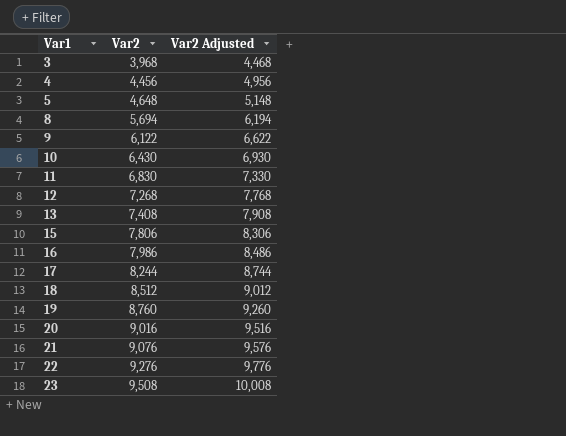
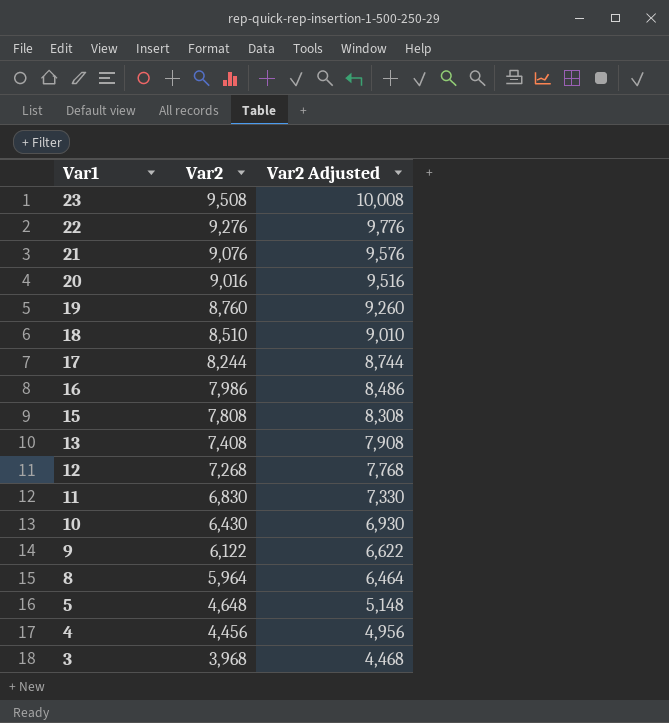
row order: Var1 ascending -> Var1 descending
18 | Var2: 8,512 -> 8,510
18 | Var2 Adjusted: 9,012 -> 9,010
15 | Var2: 7,806 -> 7,808
15 | Var2 Adjusted: 8,306 -> 8,308
8 | Var2: 5,694 -> 5,964
8 | Var2 Adjusted: 6,194 -> 6,464

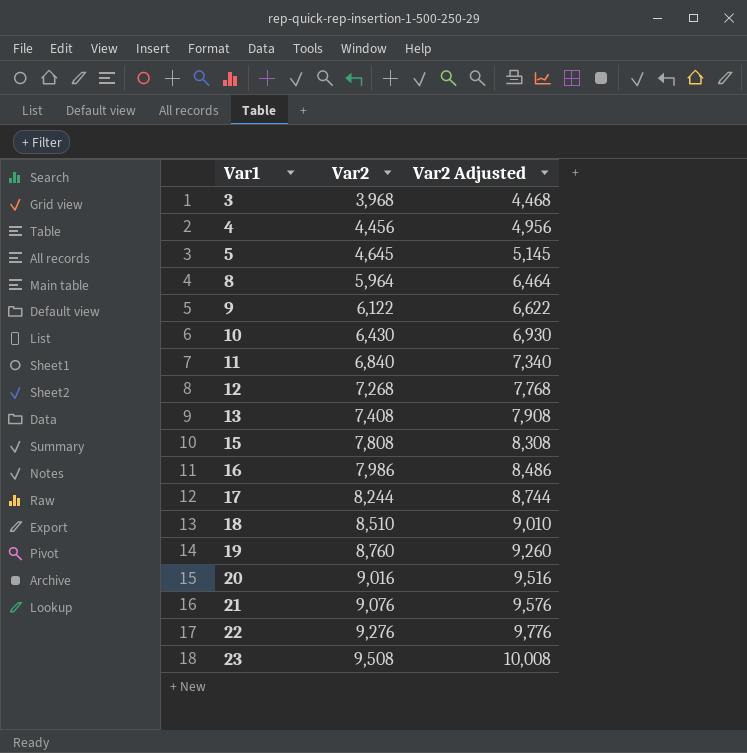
row order: Var1 descending -> Var1 ascending
5 | Var2: 4,648 -> 4,645
5 | Var2 Adjusted: 5,148 -> 5,145
11 | Var2: 6,830 -> 6,840
11 | Var2 Adjusted: 7,330 -> 7,340

